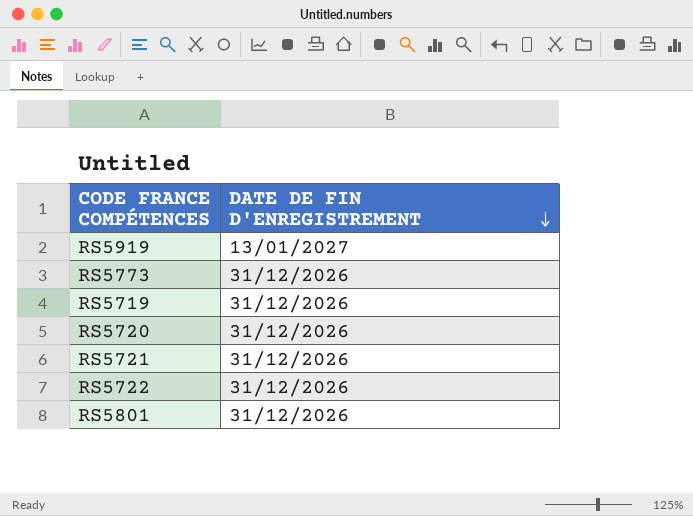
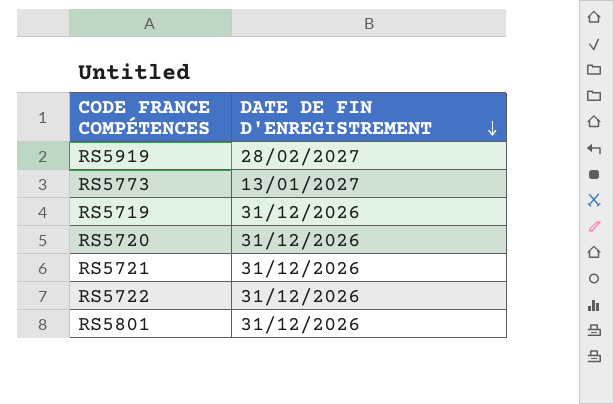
RS5919 | DATE DE FIN D'ENREGISTREMENT: 13/01/2027 -> 28/02/2027
RS5773 | DATE DE FIN D'ENREGISTREMENT: 31/12/2026 -> 13/01/2027

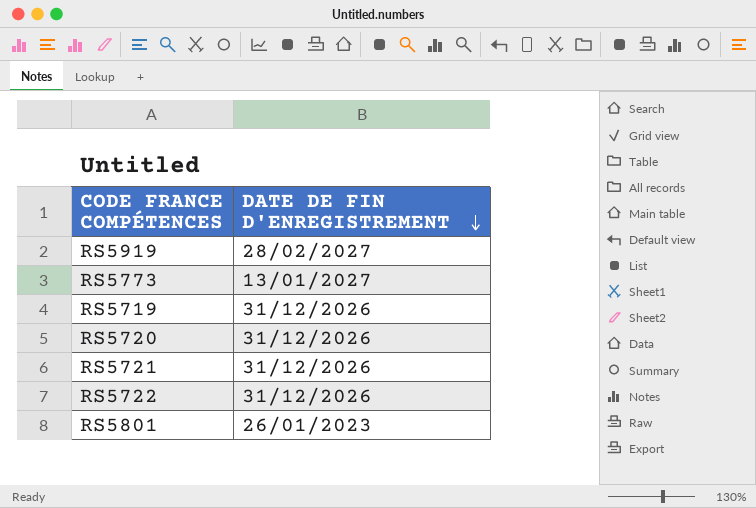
RS5801 | DATE DE FIN D'ENREGISTREMENT: 31/12/2026 -> 26/01/2023

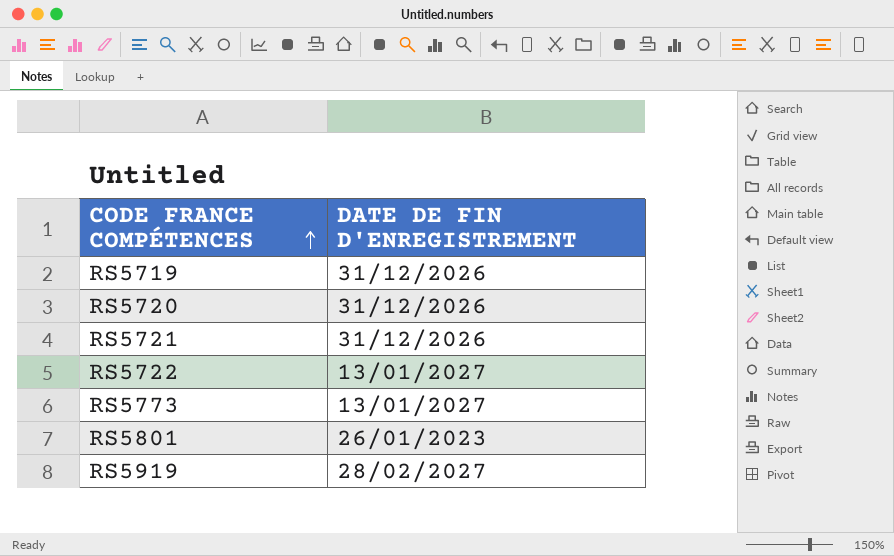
row order: DATE DE FIN D'ENREGISTREMENT descending -> CODE FRANCE COMPÉTENCES ascending
RS5722 | DATE DE FIN D'ENREGISTREMENT: 31/12/2026 -> 13/01/2027

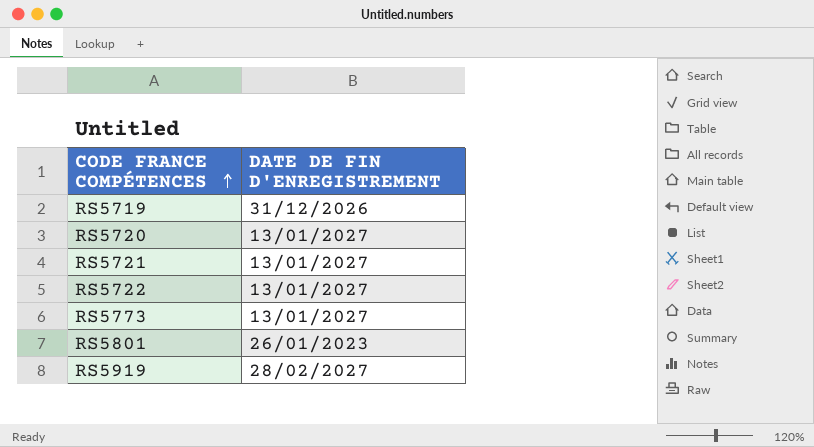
RS5720 | DATE DE FIN D'ENREGISTREMENT: 31/12/2026 -> 13/01/2027
RS5721 | DATE DE FIN D'ENREGISTREMENT: 31/12/2026 -> 13/01/2027

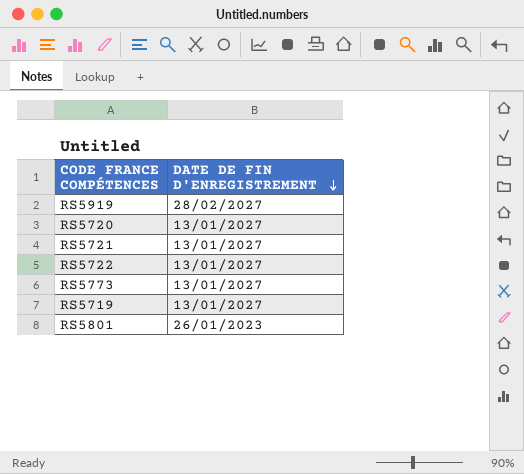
row order: CODE FRANCE COMPÉTENCES ascending -> DATE DE FIN D'ENREGISTREMENT descending
RS5719 | DATE DE FIN D'ENREGISTREMENT: 31/12/2026 -> 13/01/2027

